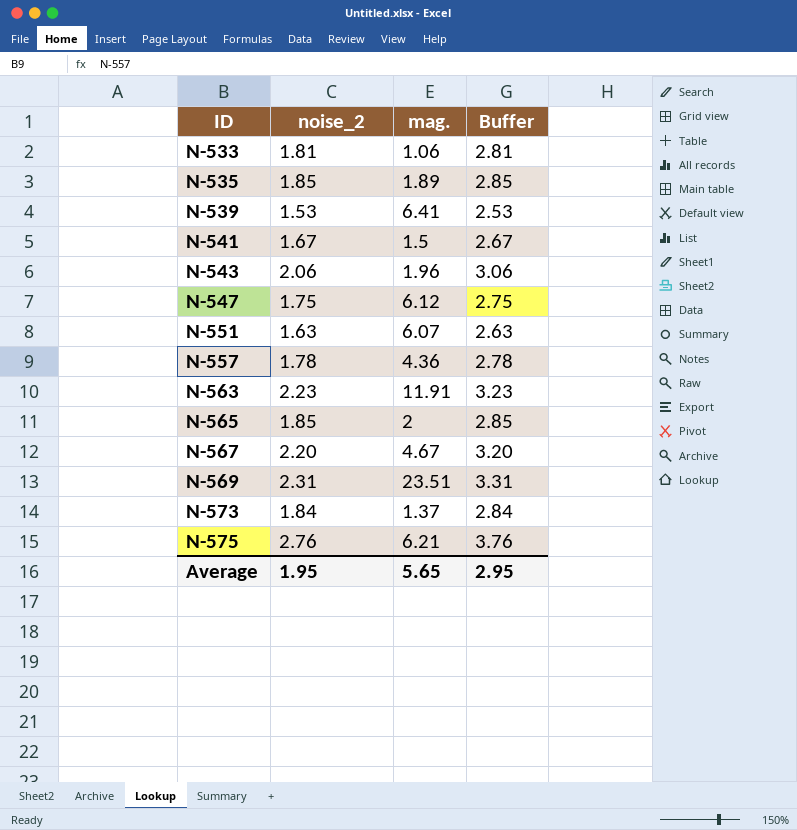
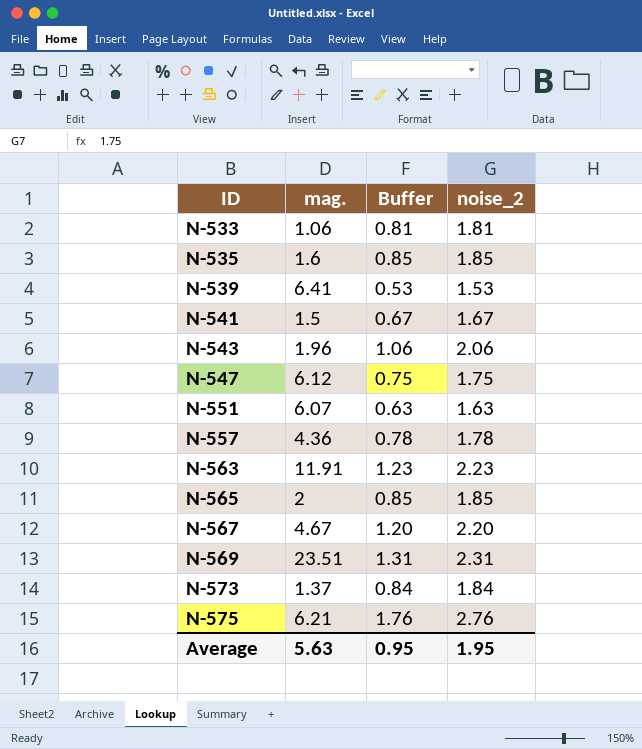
column Buffer | formula: [noise_2] + 1 -> [noise_2] - 1
column noise_2 | position: 2 -> 4
N-535 | mag.: 1.89 -> 1.6
Average | mag.: 5.65 -> 5.63
Average | Buffer: 2.95 -> 0.95

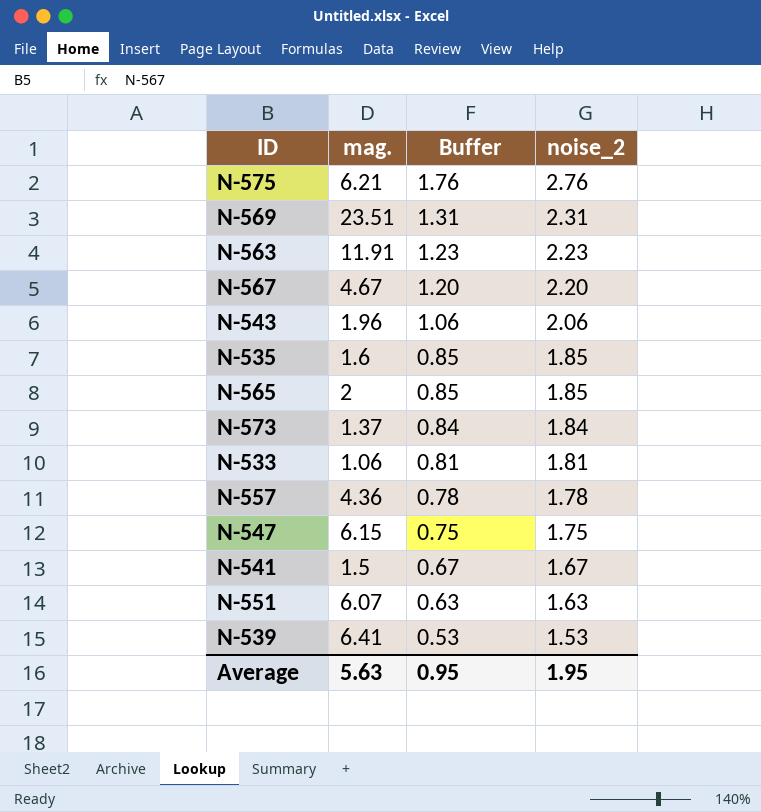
row order: ID ascending -> Buffer descending
N-547 | mag.: 6.12 -> 6.15

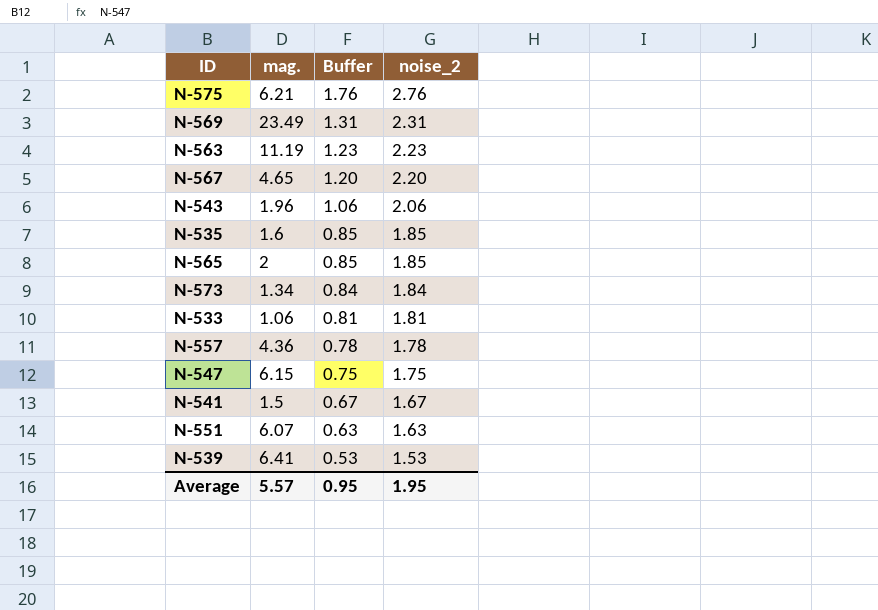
N-569 | mag.: 23.51 -> 23.49
N-563 | mag.: 11.91 -> 11.19
N-567 | mag.: 4.67 -> 4.65
N-573 | mag.: 1.37 -> 1.34
Average | mag.: 5.63 -> 5.57

